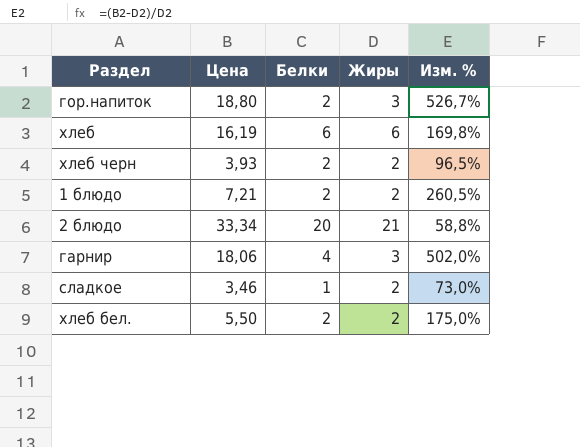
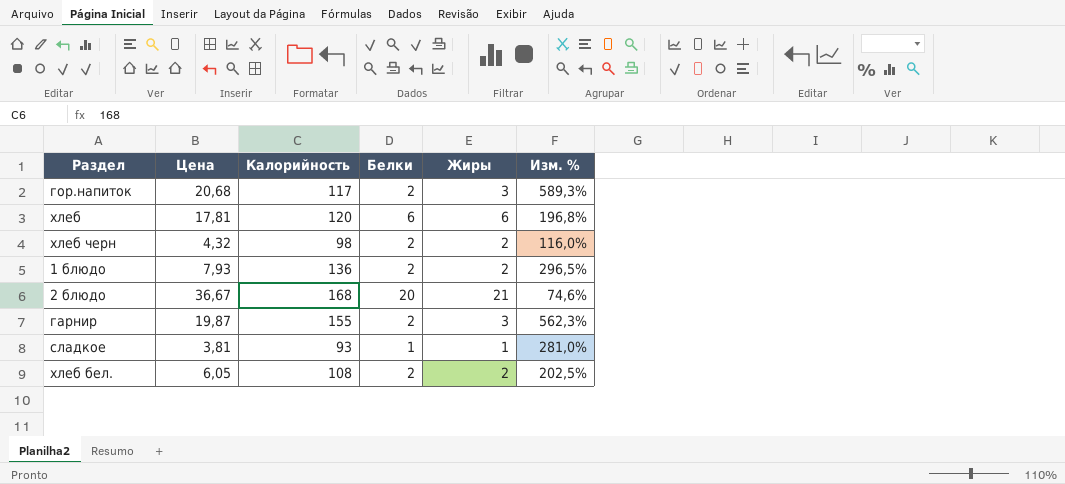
column Калорийность | position: none -> 3
гор.напиток | Цена: 18,80 -> 20,68
гор.напиток | Изм. %: 526,7% -> 589,3%
хлеб | Цена: 16,19 -> 17,81
хлеб | Изм. %: 169,8% -> 196,8%
хлеб черн | Цена: 3,93 -> 4,32
хлеб черн | Изм. %: 96,5% -> 116,0%
1 блюдо | Цена: 7,21 -> 7,93
1 блюдо | Изм. %: 260,5% -> 296,5%
2 блюдо | Цена: 33,34 -> 36,67
2 блюдо | Изм. %: 58,8% -> 74,6%
гарнир | Цена: 18,06 -> 19,87
гарнир | Белки: 4 -> 2
гарнир | Изм. %: 502,0% -> 562,3%
сладкое | Цена: 3,46 -> 3,81
сладкое | Жиры: 2 -> 1
сладкое | Изм. %: 73,0% -> 281,0%
хлеб бел. | Цена: 5,50 -> 6,05
хлеб бел. | Изм. %: 175,0% -> 202,5%

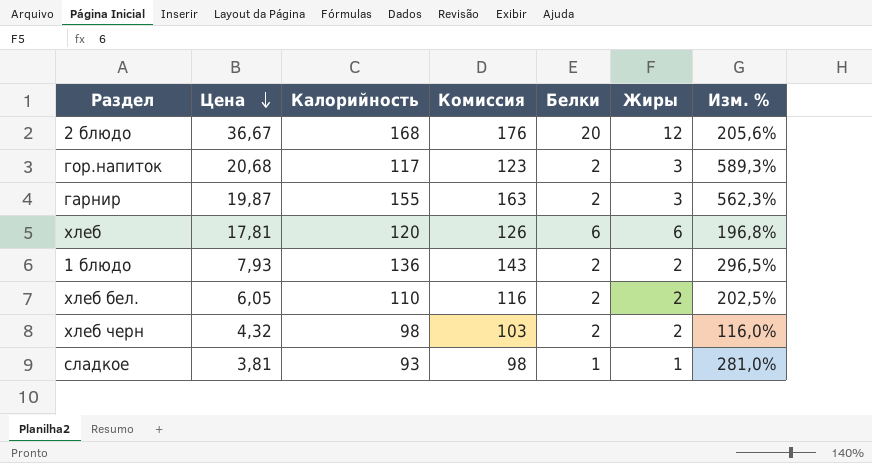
row order: none -> Цена descending
column Комиссия | formula: none -> [Калорийность] * 1,05
2 блюдо | Жиры: 21 -> 12
2 блюдо | Изм. %: 74,6% -> 205,6%
хлеб бел. | Калорийность: 108 -> 110

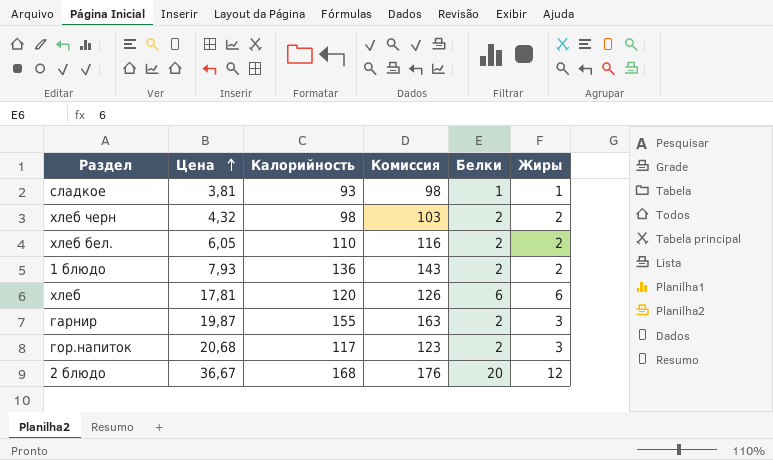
row order: Цена descending -> Цена ascending
column Изм. % | formula: ([Цена] - [Жиры]) / [Жиры] -> none

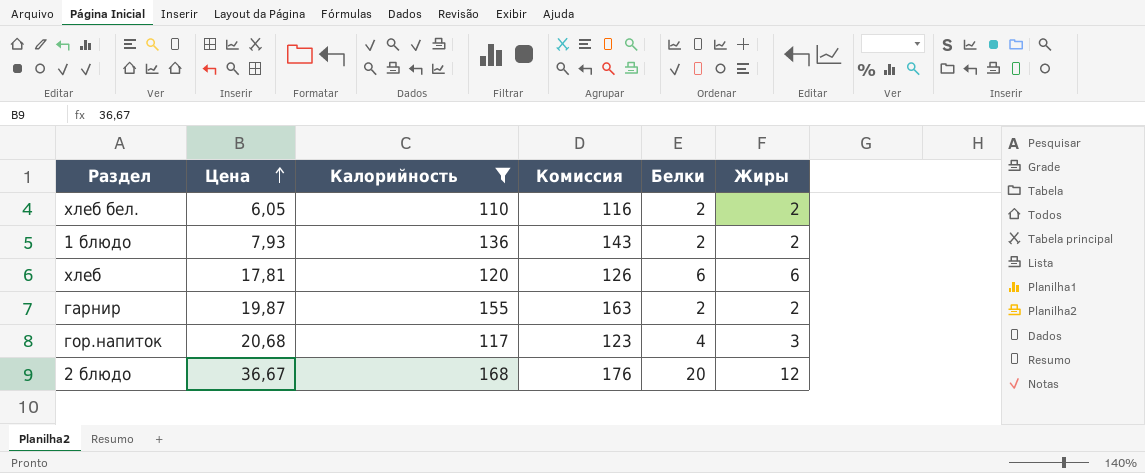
filter: none -> Калорийность >= 110
гарнир | Жиры: 3 -> 2
гор.напиток | Белки: 2 -> 4

